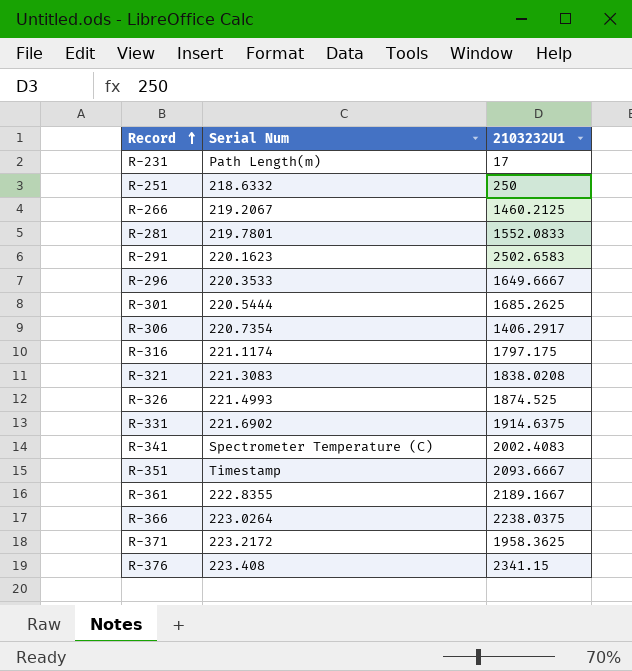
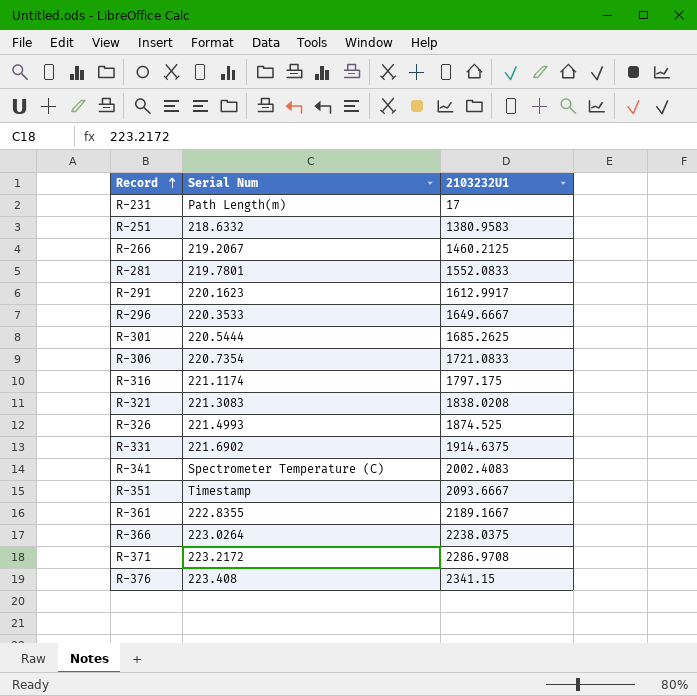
R-251 | 2103232U1: 250 -> 1380.9583
R-291 | 2103232U1: 2502.6583 -> 1612.9917
R-306 | 2103232U1: 1406.2917 -> 1721.0833
R-371 | 2103232U1: 1958.3625 -> 2286.9708

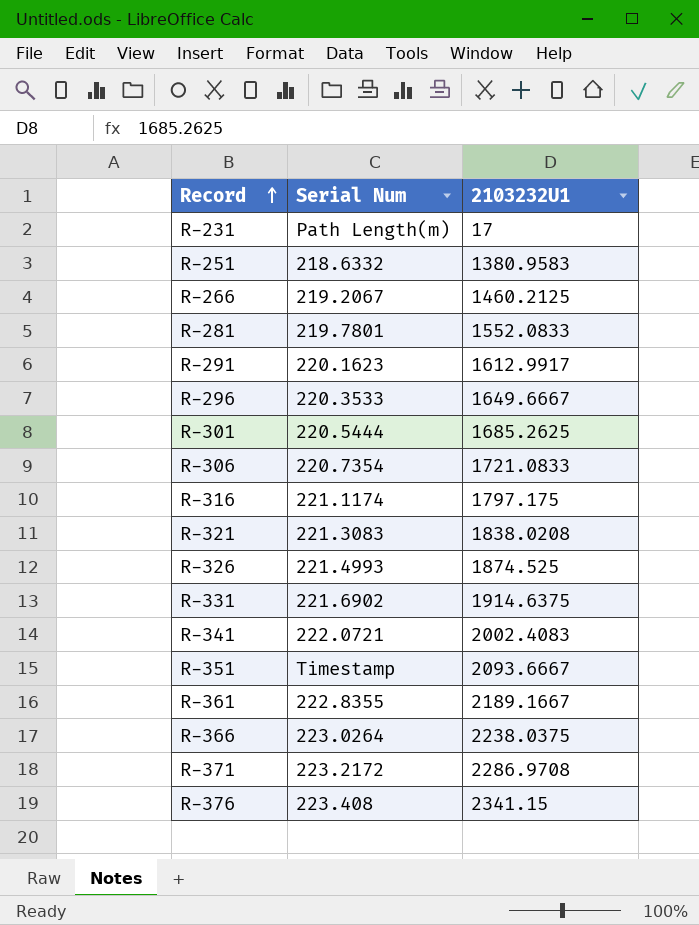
R-341 | Serial Num: Spectrometer Temperature (C) -> 222.0721

